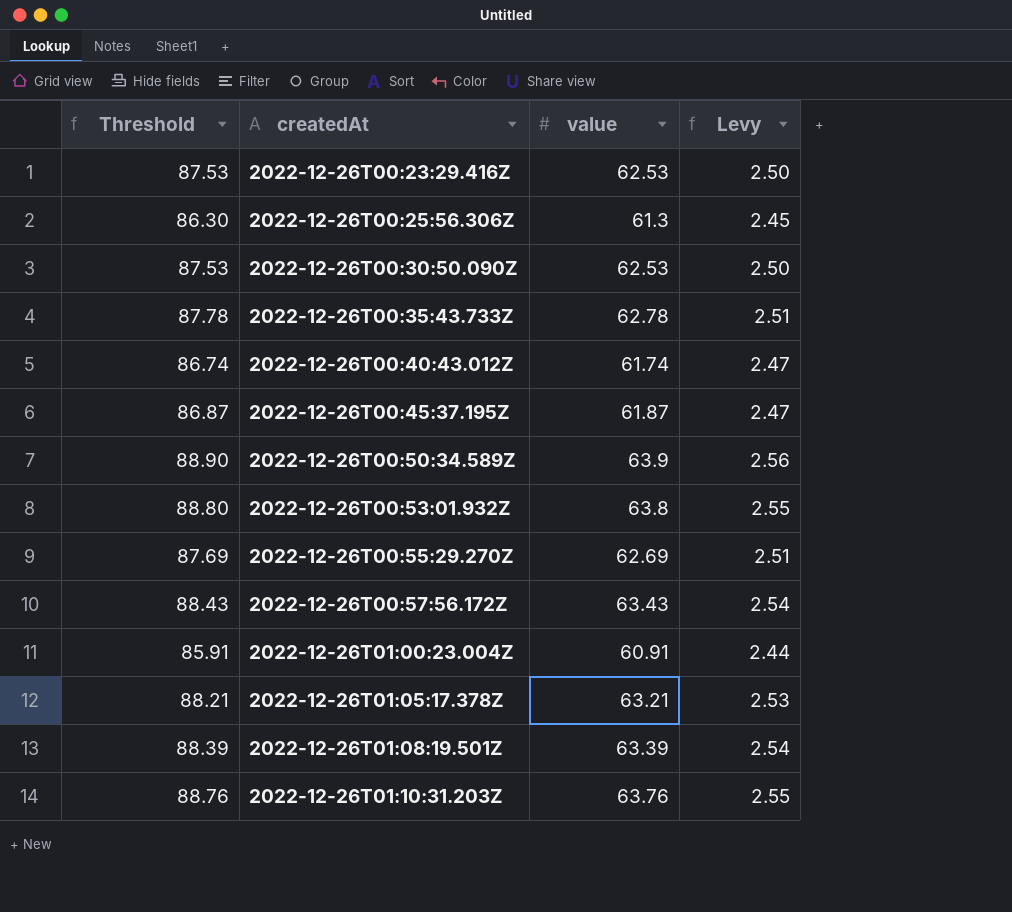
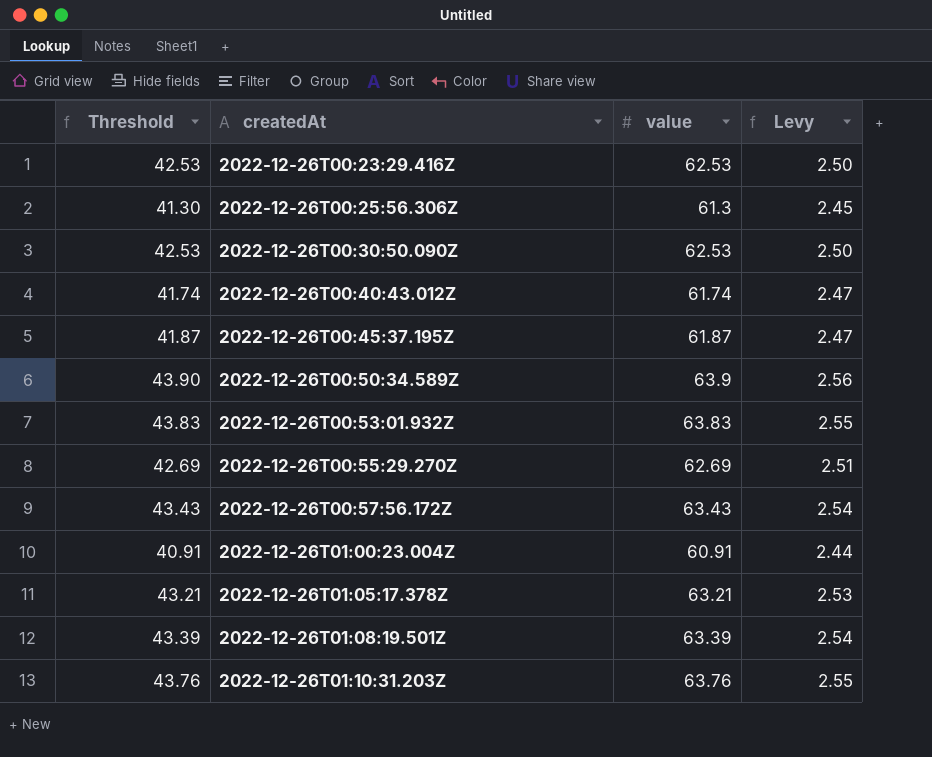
column Threshold | formula: [value] + 25 -> [value] - 20
row 2022-12-26T00:35:43.733Z: 87.78 | 62.78 | 2.51 -> none
2022-12-26T00:53:01.932Z | value: 63.8 -> 63.83

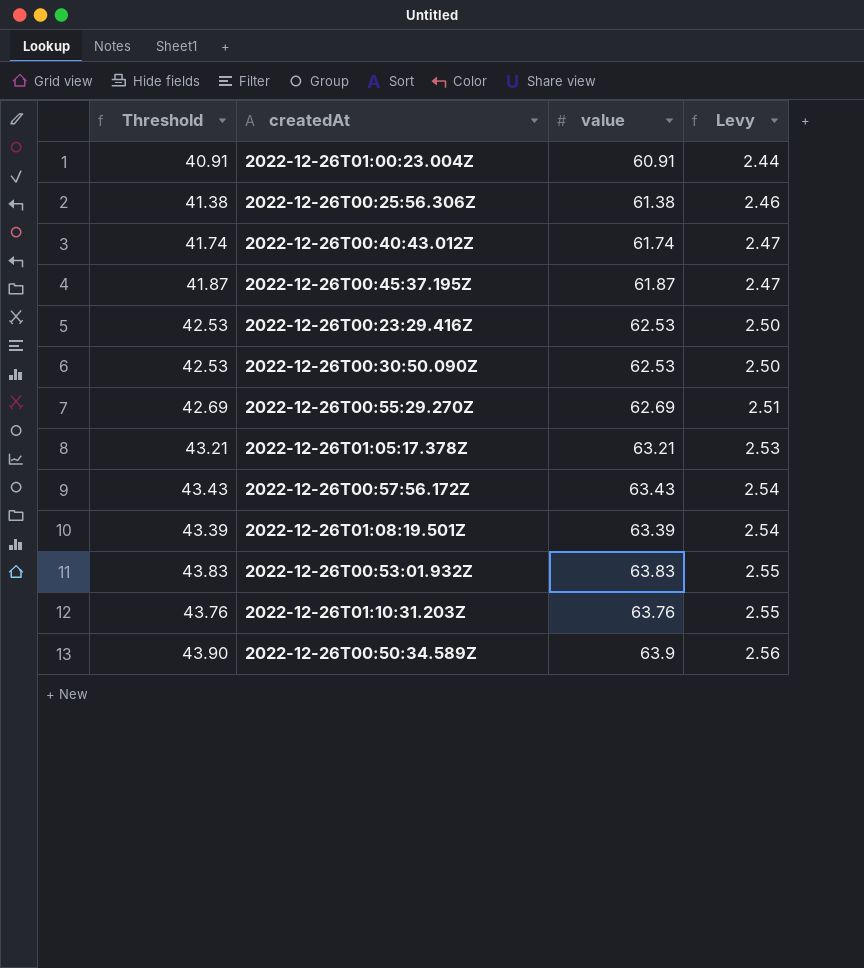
row order: createdAt ascending -> Levy ascending
2022-12-26T00:25:56.306Z | Threshold: 41.30 -> 41.38
2022-12-26T00:25:56.306Z | value: 61.3 -> 61.38
2022-12-26T00:25:56.306Z | Levy: 2.45 -> 2.46

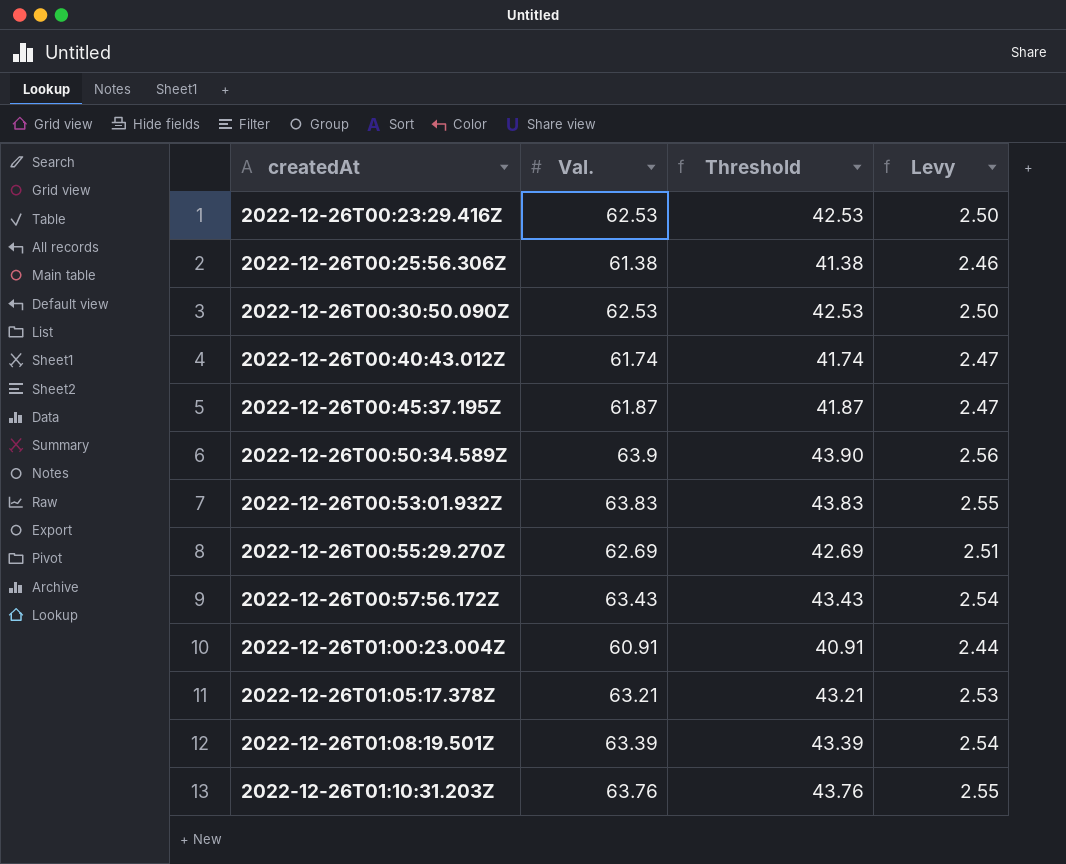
row order: Levy ascending -> createdAt ascending
column name: value -> Val.
column Threshold | position: 1 -> 3

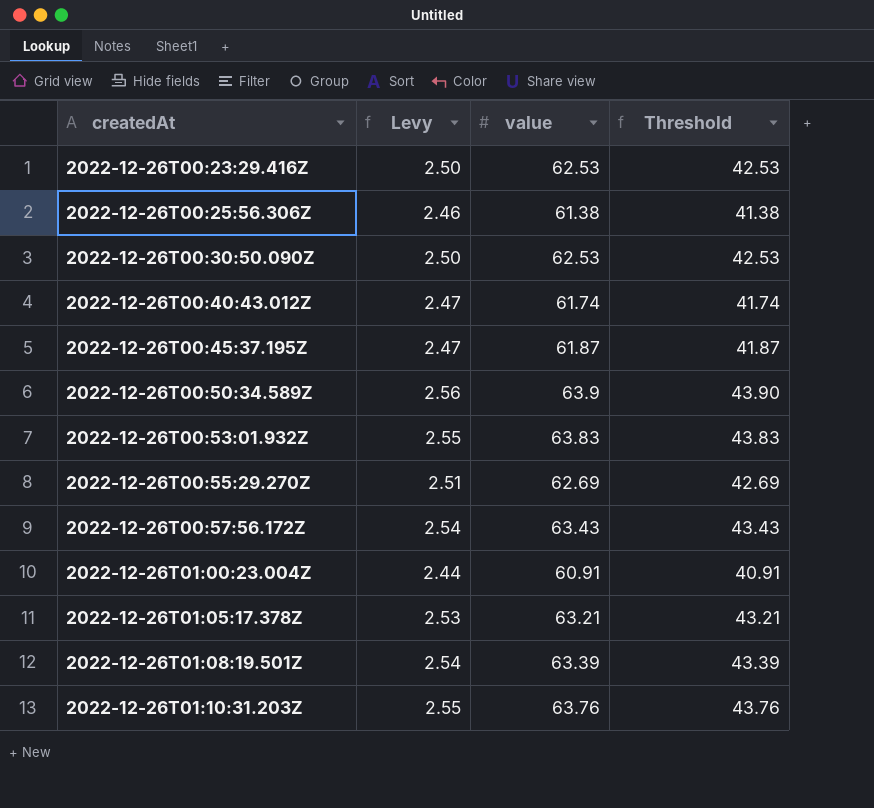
column Levy | position: 4 -> 2
column name: Val. -> value

